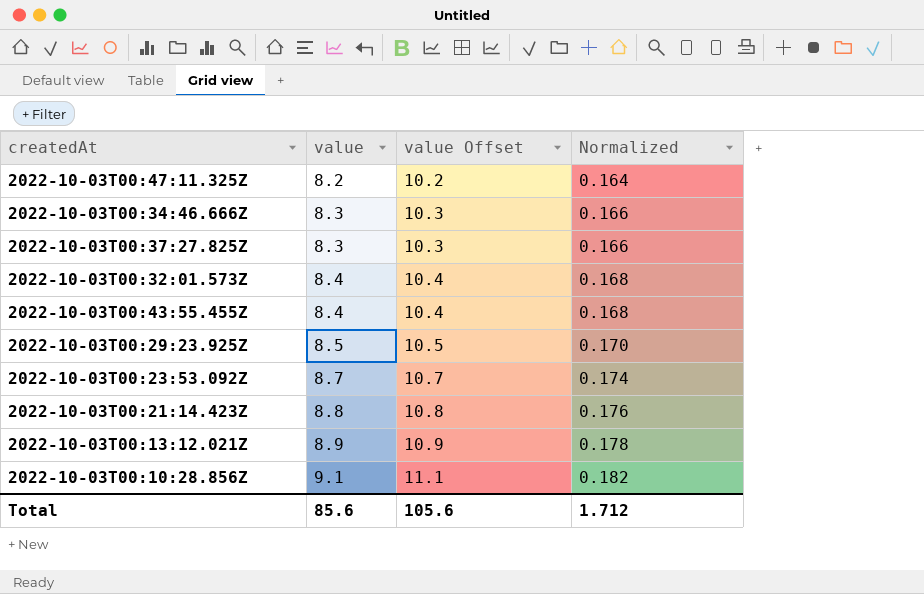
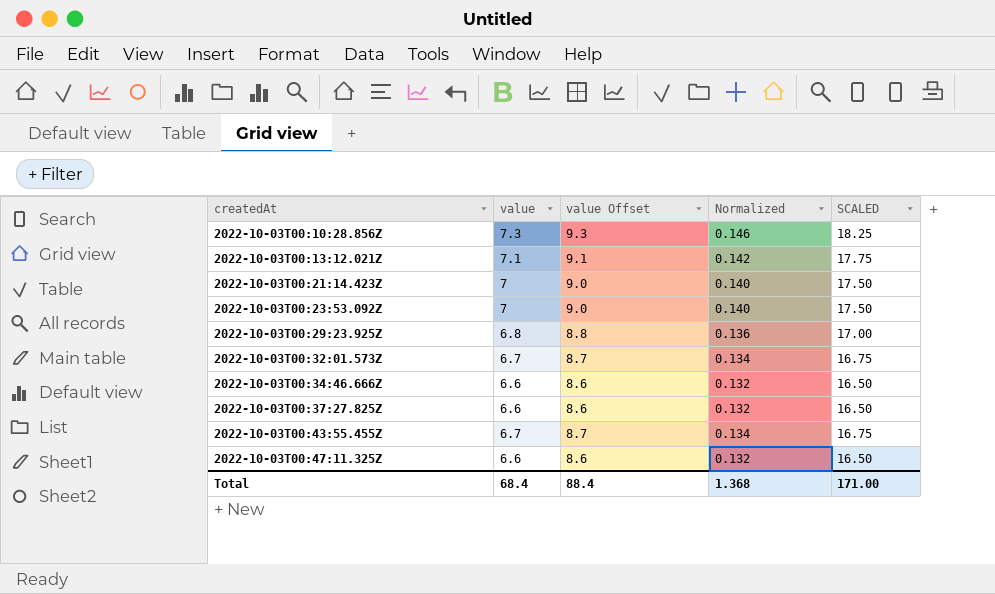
row order: value ascending -> createdAt ascending
column SCALED | formula: none -> [value] * 2.5
2022-10-03T00:10:28.856Z | value: 9.1 -> 7.3
2022-10-03T00:10:28.856Z | value Offset: 11.1 -> 9.3
2022-10-03T00:10:28.856Z | Normalized: 0.182 -> 0.146
2022-10-03T00:13:12.021Z | value: 8.9 -> 7.1
2022-10-03T00:13:12.021Z | value Offset: 10.9 -> 9.1
2022-10-03T00:13:12.021Z | Normalized: 0.178 -> 0.142
2022-10-03T00:21:14.423Z | value: 8.8 -> 7
2022-10-03T00:21:14.423Z | value Offset: 10.8 -> 9.0
2022-10-03T00:21:14.423Z | Normalized: 0.176 -> 0.140
2022-10-03T00:23:53.092Z | value: 8.7 -> 7
2022-10-03T00:23:53.092Z | value Offset: 10.7 -> 9.0
2022-10-03T00:23:53.092Z | Normalized: 0.174 -> 0.140
2022-10-03T00:29:23.925Z | value: 8.5 -> 6.8
2022-10-03T00:29:23.925Z | value Offset: 10.5 -> 8.8
2022-10-03T00:29:23.925Z | Normalized: 0.170 -> 0.136
2022-10-03T00:32:01.573Z | value: 8.4 -> 6.7
2022-10-03T00:32:01.573Z | value Offset: 10.4 -> 8.7
2022-10-03T00:32:01.573Z | Normalized: 0.168 -> 0.134
2022-10-03T00:34:46.666Z | value: 8.3 -> 6.6
2022-10-03T00:34:46.666Z | value Offset: 10.3 -> 8.6
2022-10-03T00:34:46.666Z | Normalized: 0.166 -> 0.132
2022-10-03T00:37:27.825Z | value: 8.3 -> 6.6
2022-10-03T00:37:27.825Z | value Offset: 10.3 -> 8.6
2022-10-03T00:37:27.825Z | Normalized: 0.166 -> 0.132
2022-10-03T00:43:55.455Z | value: 8.4 -> 6.7
2022-10-03T00:43:55.455Z | value Offset: 10.4 -> 8.7
2022-10-03T00:43:55.455Z | Normalized: 0.168 -> 0.134
2022-10-03T00:47:11.325Z | value: 8.2 -> 6.6
2022-10-03T00:47:11.325Z | value Offset: 10.2 -> 8.6
2022-10-03T00:47:11.325Z | Normalized: 0.164 -> 0.132
Total | value: 85.6 -> 68.4
Total | value Offset: 105.6 -> 88.4
Total | Normalized: 1.712 -> 1.368

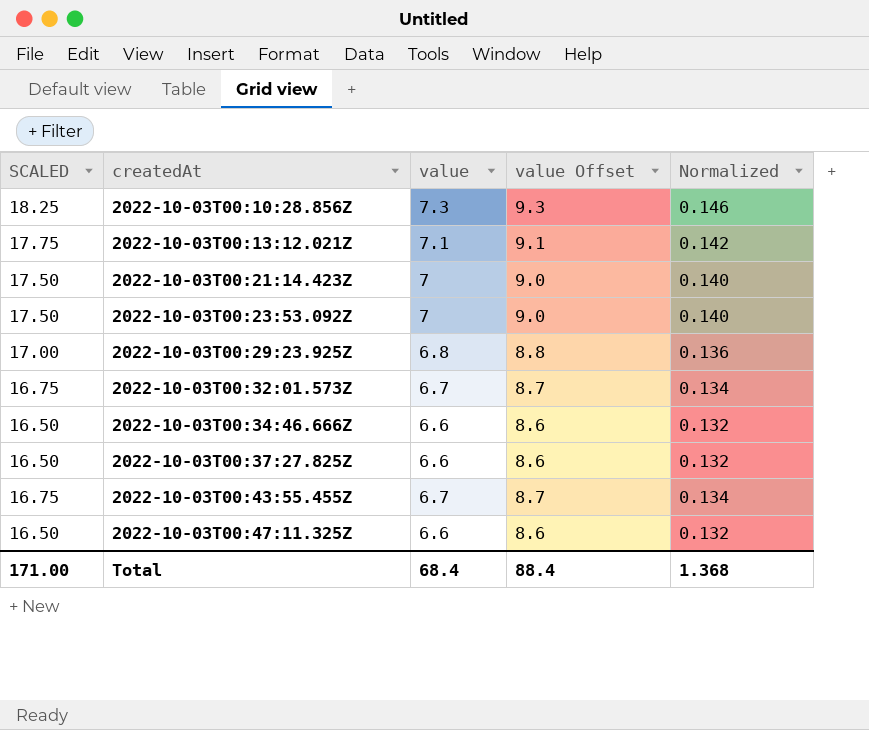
column SCALED | position: 5 -> 1

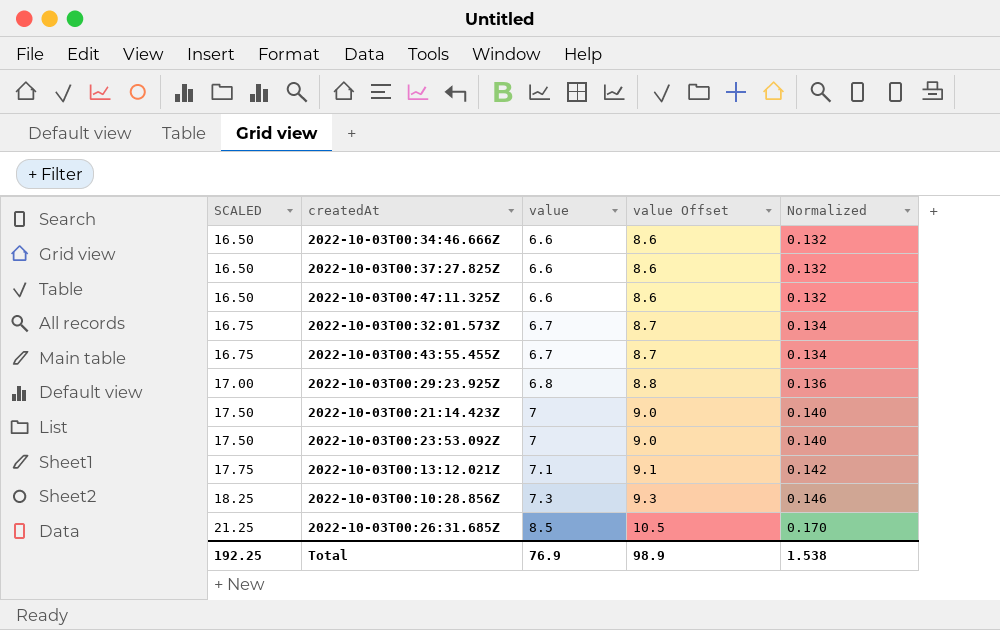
row order: createdAt ascending -> SCALED ascending
row 2022-10-03T00:26:31.685Z: none -> 21.25 | 8.5 | 10.5 | 0.170
Total | SCALED: 171.00 -> 192.25
Total | value: 68.4 -> 76.9
Total | value Offset: 88.4 -> 98.9
Total | Normalized: 1.368 -> 1.538

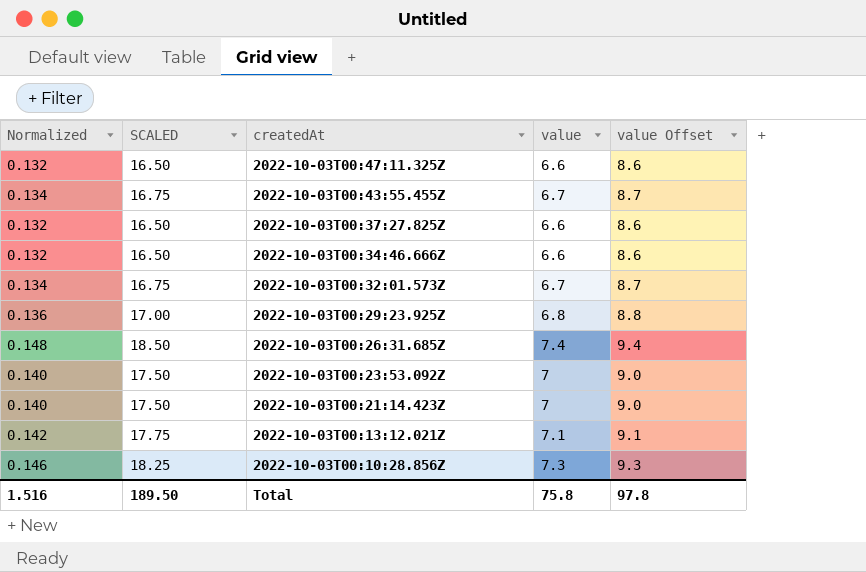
row order: SCALED ascending -> createdAt descending
column Normalized | position: 5 -> 1
2022-10-03T00:26:31.685Z | Normalized: 0.170 -> 0.148
2022-10-03T00:26:31.685Z | SCALED: 21.25 -> 18.50
2022-10-03T00:26:31.685Z | value: 8.5 -> 7.4
2022-10-03T00:26:31.685Z | value Offset: 10.5 -> 9.4
Total | Normalized: 1.538 -> 1.516
Total | SCALED: 192.25 -> 189.50
Total | value: 76.9 -> 75.8
Total | value Offset: 98.9 -> 97.8

